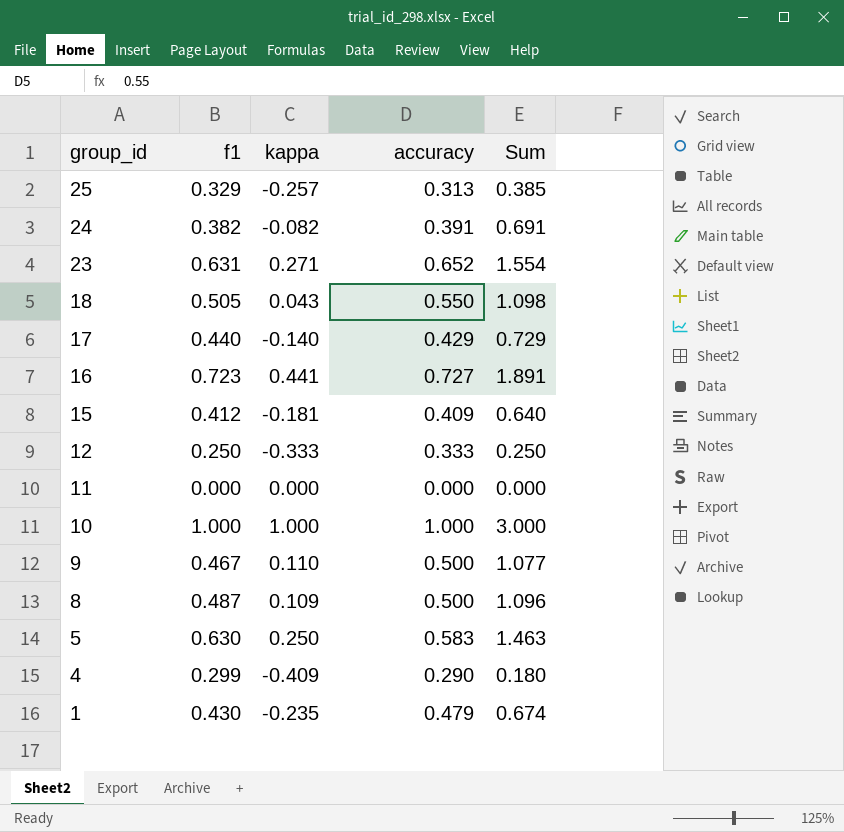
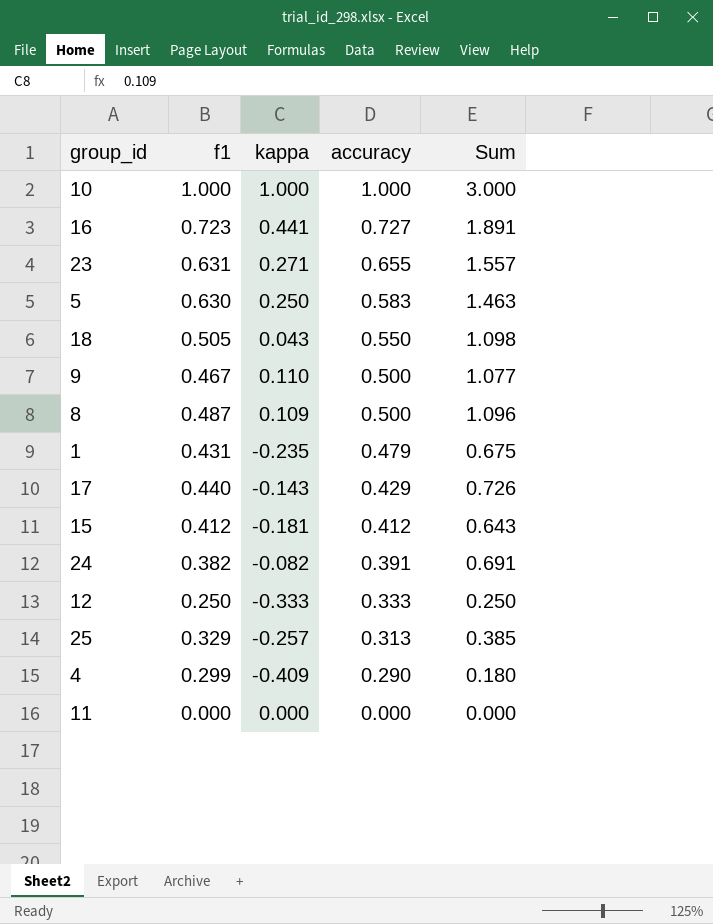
row order: group_id descending -> accuracy descending
23 | accuracy: 0.652 -> 0.655
23 | Sum: 1.554 -> 1.557
1 | f1: 0.430 -> 0.431
1 | Sum: 0.674 -> 0.675
17 | kappa: -0.140 -> -0.143
17 | Sum: 0.729 -> 0.726
15 | accuracy: 0.409 -> 0.412
15 | Sum: 0.640 -> 0.643

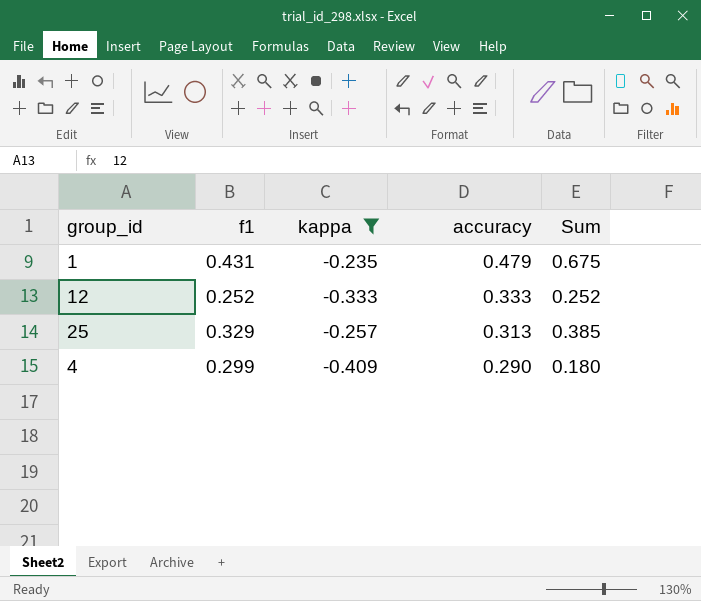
filter: none -> kappa <= -0.235
12 | f1: 0.250 -> 0.252
12 | Sum: 0.250 -> 0.252

